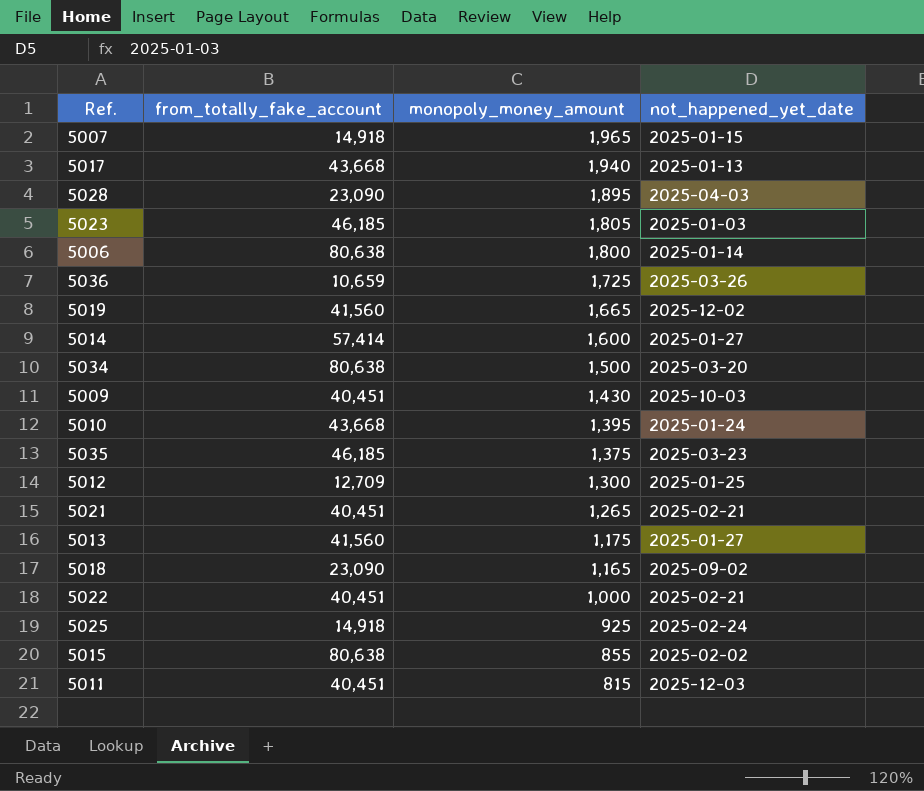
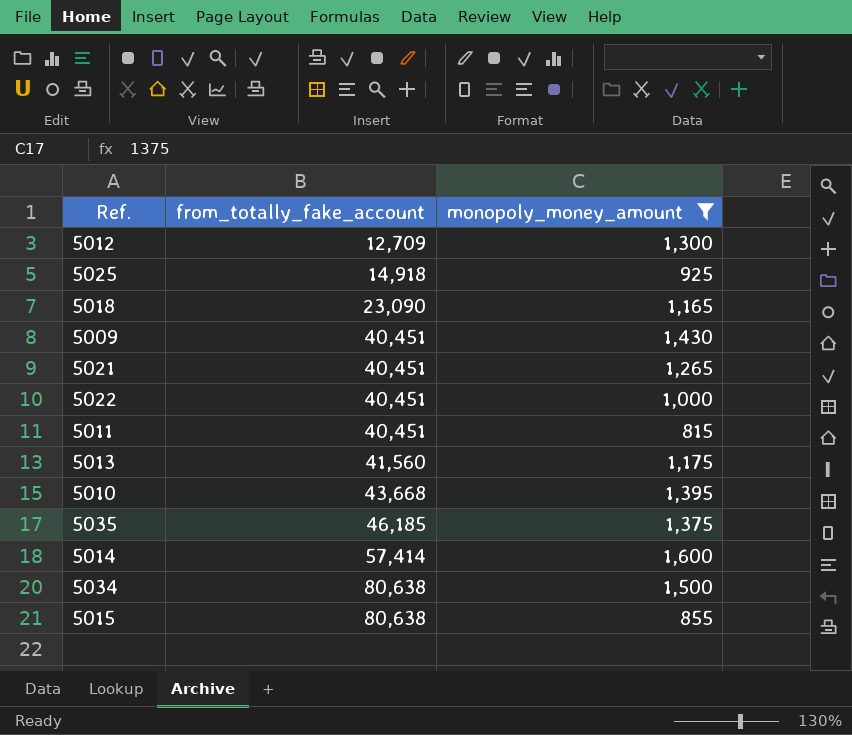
filter: none -> monopoly_money_amount <= 1,600
row order: monopoly_money_amount descending -> from_totally_fake_account ascending
column not_happened_yet_date | position: 4 -> none

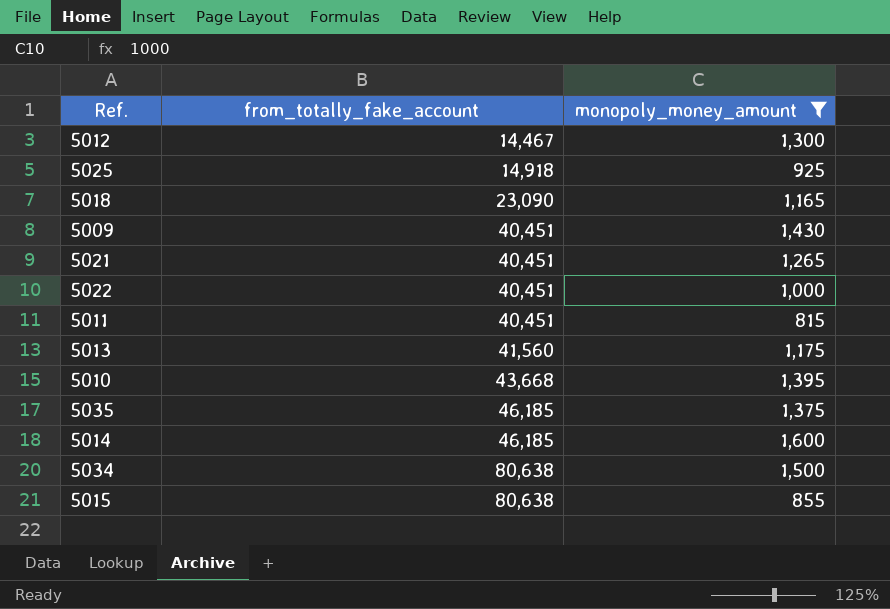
5012 | from_totally_fake_account: 12,709 -> 14,467
5014 | from_totally_fake_account: 57,414 -> 46,185

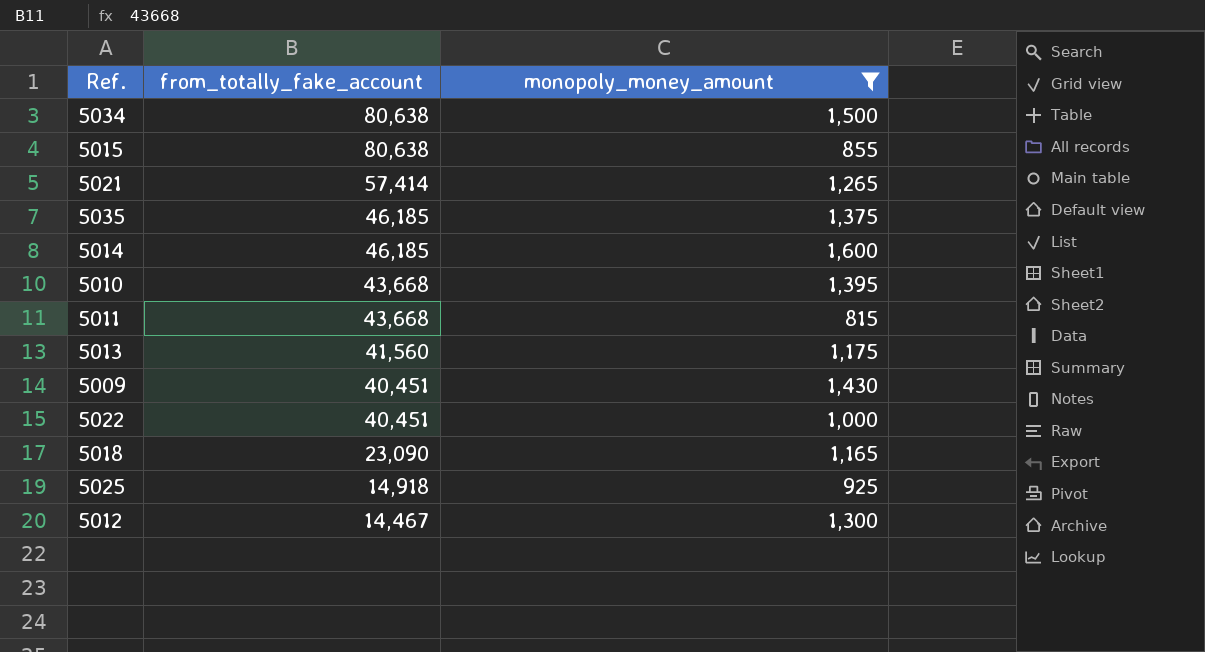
row order: from_totally_fake_account ascending -> from_totally_fake_account descending
5021 | from_totally_fake_account: 40,451 -> 57,414
5011 | from_totally_fake_account: 40,451 -> 43,668

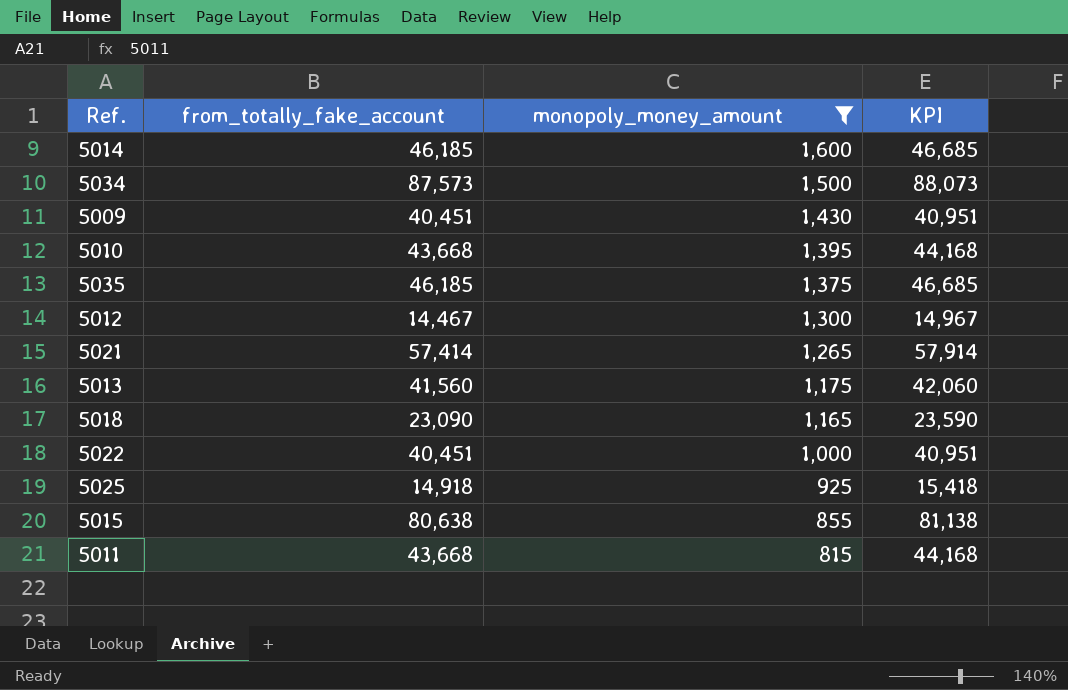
row order: from_totally_fake_account descending -> monopoly_money_amount descending
column KPI | formula: none -> [from_totally_fake_account] + 500
5034 | from_totally_fake_account: 80,638 -> 87,573

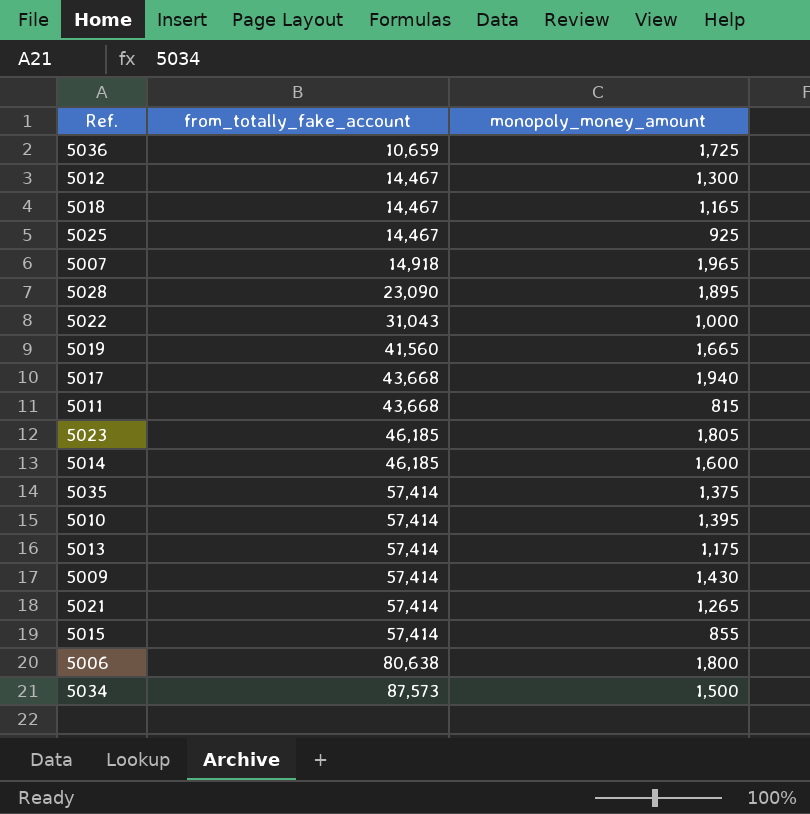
filter: monopoly_money_amount <= 1,600 -> none
row order: monopoly_money_amount descending -> from_totally_fake_account ascending
column KPI | formula: [from_totally_fake_account] + 500 -> none
5018 | from_totally_fake_account: 23,090 -> 14,467
5025 | from_totally_fake_account: 14,918 -> 14,467
5022 | from_totally_fake_account: 40,451 -> 31,043
5035 | from_totally_fake_account: 46,185 -> 57,414
5010 | from_totally_fake_account: 43,668 -> 57,414
5013 | from_totally_fake_account: 41,560 -> 57,414
5009 | from_totally_fake_account: 40,451 -> 57,414
5015 | from_totally_fake_account: 80,638 -> 57,414

